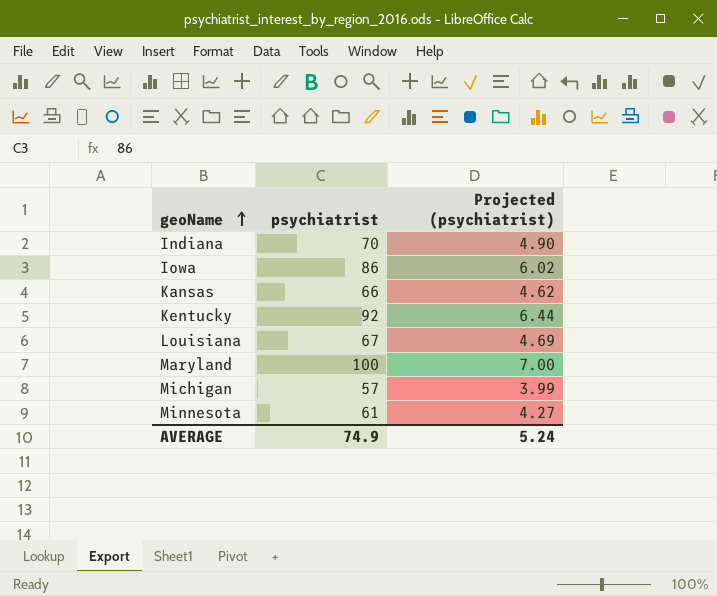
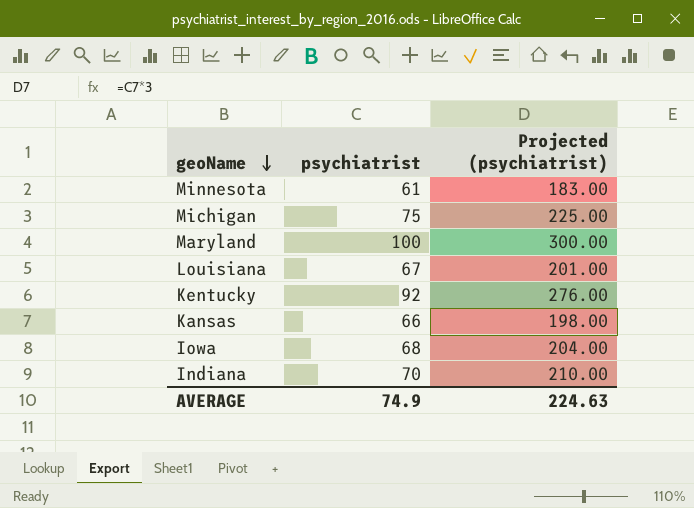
row order: geoName ascending -> geoName descending
column Projected (psychiatrist) | formula: [psychiatrist] * 0.07 -> [psychiatrist] * 3
Michigan | psychiatrist: 57 -> 75
Iowa | psychiatrist: 86 -> 68
AVERAGE | Projected (psychiatrist): 5.24 -> 224.63

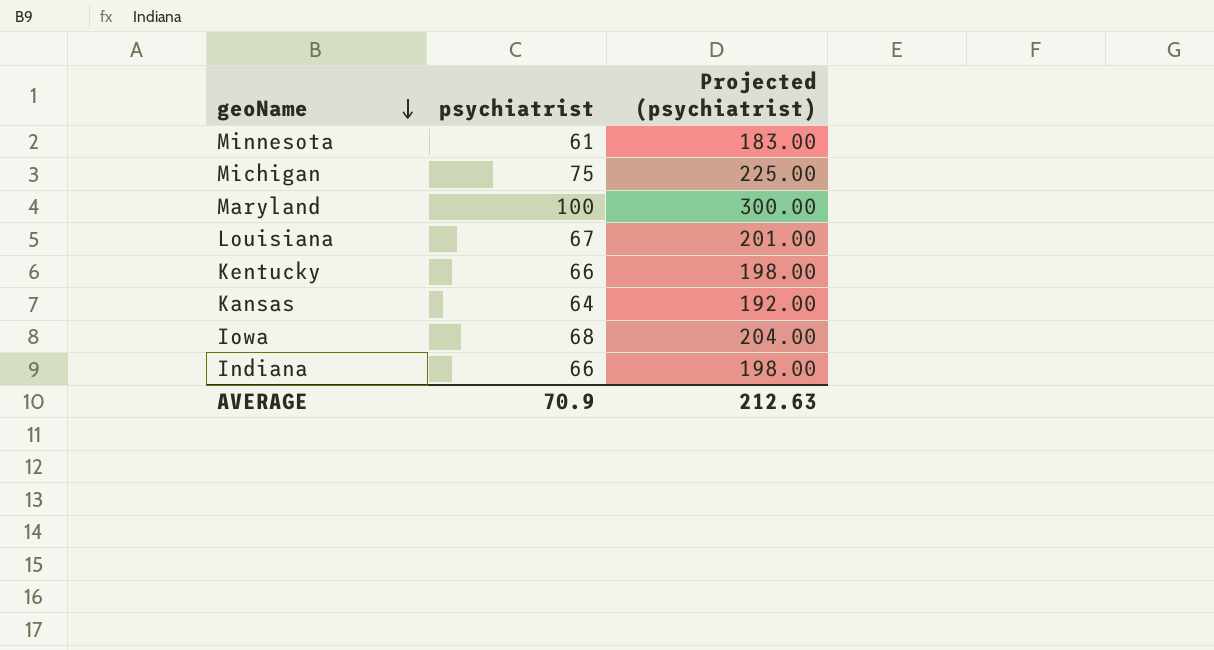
Kentucky | psychiatrist: 92 -> 66
Kentucky | Projected (psychiatrist): 276.00 -> 198.00
Kansas | psychiatrist: 66 -> 64
Kansas | Projected (psychiatrist): 198.00 -> 192.00
Indiana | psychiatrist: 70 -> 66
Indiana | Projected (psychiatrist): 210.00 -> 198.00
AVERAGE | psychiatrist: 74.9 -> 70.9
AVERAGE | Projected (psychiatrist): 224.63 -> 212.63

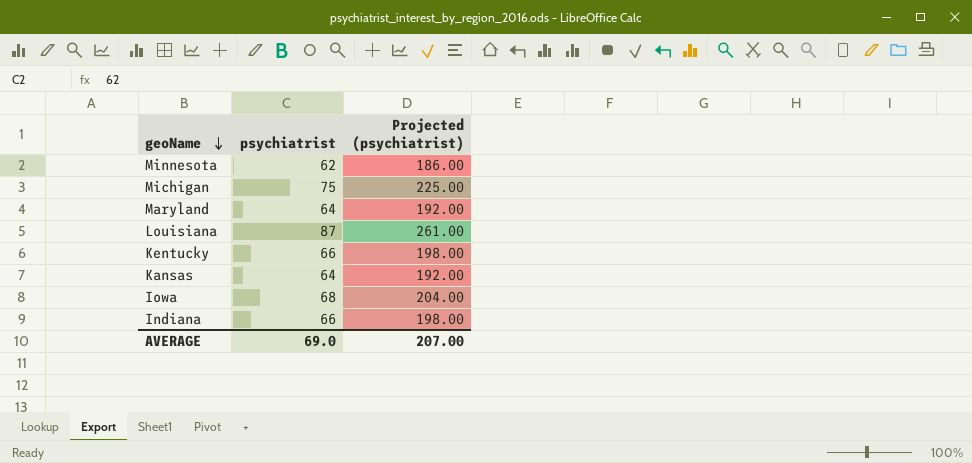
Minnesota | psychiatrist: 61 -> 62
Minnesota | Projected (psychiatrist): 183.00 -> 186.00
Maryland | psychiatrist: 100 -> 64
Maryland | Projected (psychiatrist): 300.00 -> 192.00
Louisiana | psychiatrist: 67 -> 87
Louisiana | Projected (psychiatrist): 201.00 -> 261.00
AVERAGE | psychiatrist: 70.9 -> 69.0
AVERAGE | Projected (psychiatrist): 212.63 -> 207.00

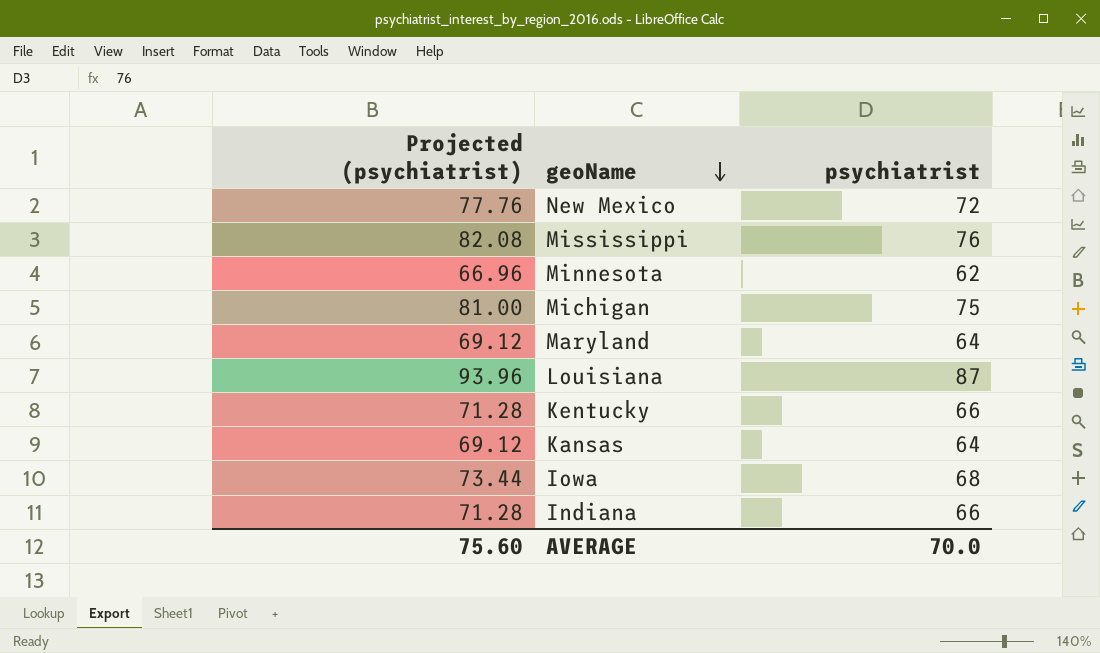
column Projected (psychiatrist) | formula: [psychiatrist] * 3 -> [psychiatrist] * 1.08
column Projected (psychiatrist) | position: 3 -> 1
row New Mexico: none -> 77.76 | 72
row Mississippi: none -> 82.08 | 76
AVERAGE | Projected (psychiatrist): 207.00 -> 75.60
AVERAGE | psychiatrist: 69.0 -> 70.0

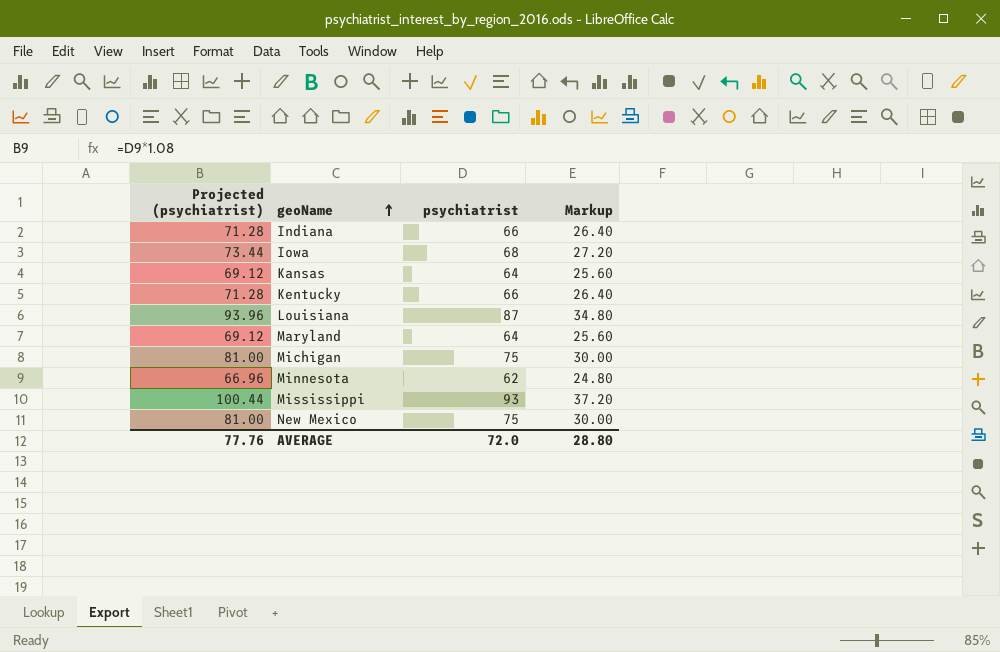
row order: geoName descending -> geoName ascending
column Markup | formula: none -> [psychiatrist] * 0.4
Mississippi | Projected (psychiatrist): 82.08 -> 100.44
Mississippi | psychiatrist: 76 -> 93
New Mexico | Projected (psychiatrist): 77.76 -> 81.00
New Mexico | psychiatrist: 72 -> 75
AVERAGE | Projected (psychiatrist): 75.60 -> 77.76
AVERAGE | psychiatrist: 70.0 -> 72.0

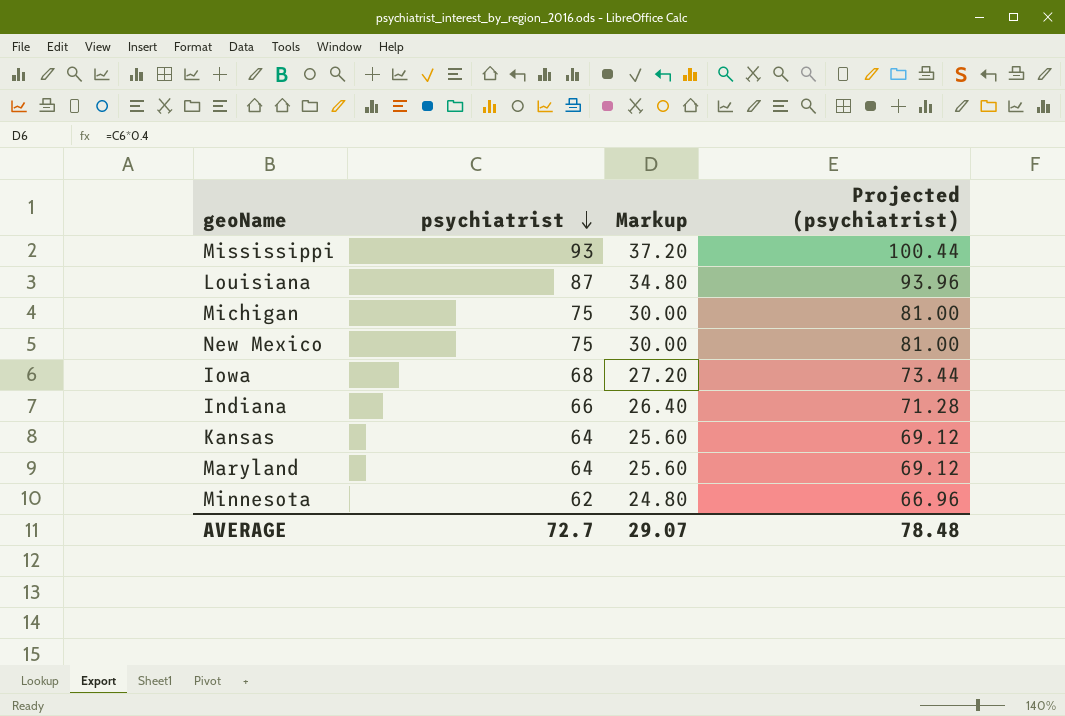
row order: geoName ascending -> psychiatrist descending
column Projected (psychiatrist) | position: 1 -> 4
row Kentucky: 71.28 | 66 | 26.40 -> none
AVERAGE | psychiatrist: 72.0 -> 72.7
AVERAGE | Markup: 28.80 -> 29.07
AVERAGE | Projected (psychiatrist): 77.76 -> 78.48

